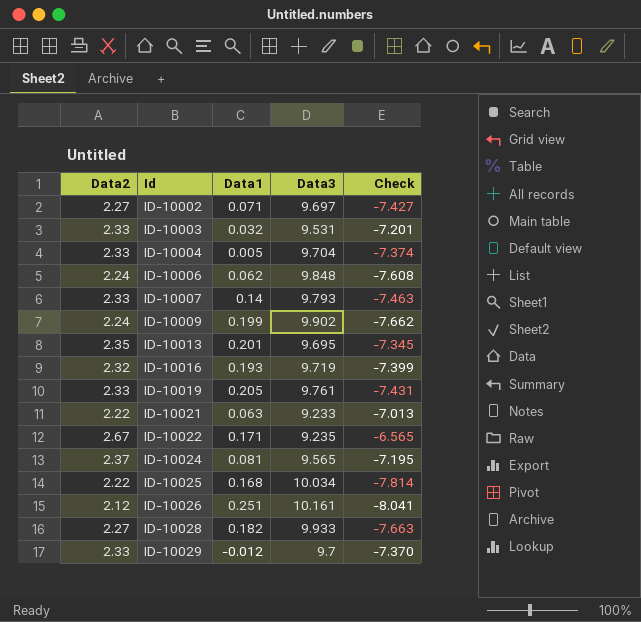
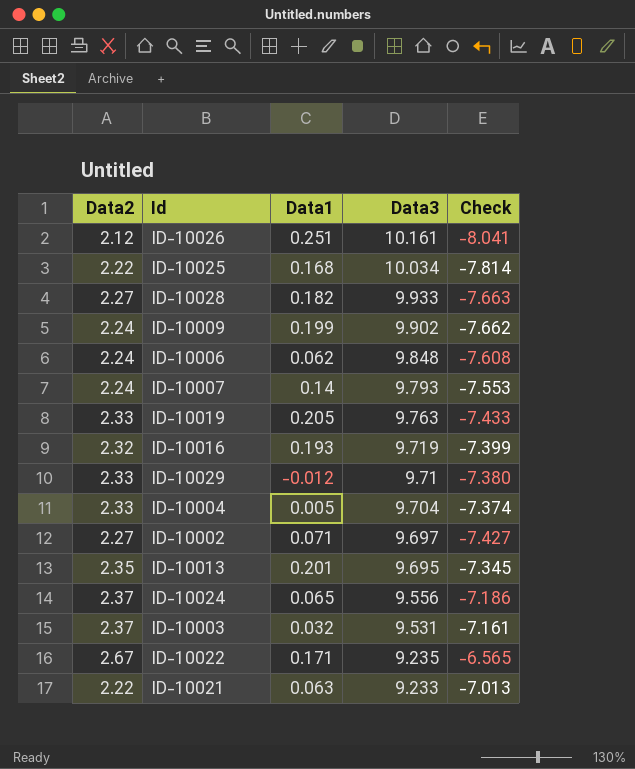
row order: Id ascending -> Data3 descending
ID-10007 | Data2: 2.33 -> 2.24
ID-10007 | Check: -7.463 -> -7.553
ID-10019 | Data3: 9.761 -> 9.763
ID-10019 | Check: -7.431 -> -7.433
ID-10029 | Data3: 9.7 -> 9.71
ID-10029 | Check: -7.370 -> -7.380
ID-10024 | Data1: 0.081 -> 0.065
ID-10024 | Data3: 9.565 -> 9.556
ID-10024 | Check: -7.195 -> -7.186
ID-10003 | Data2: 2.33 -> 2.37
ID-10003 | Check: -7.201 -> -7.161

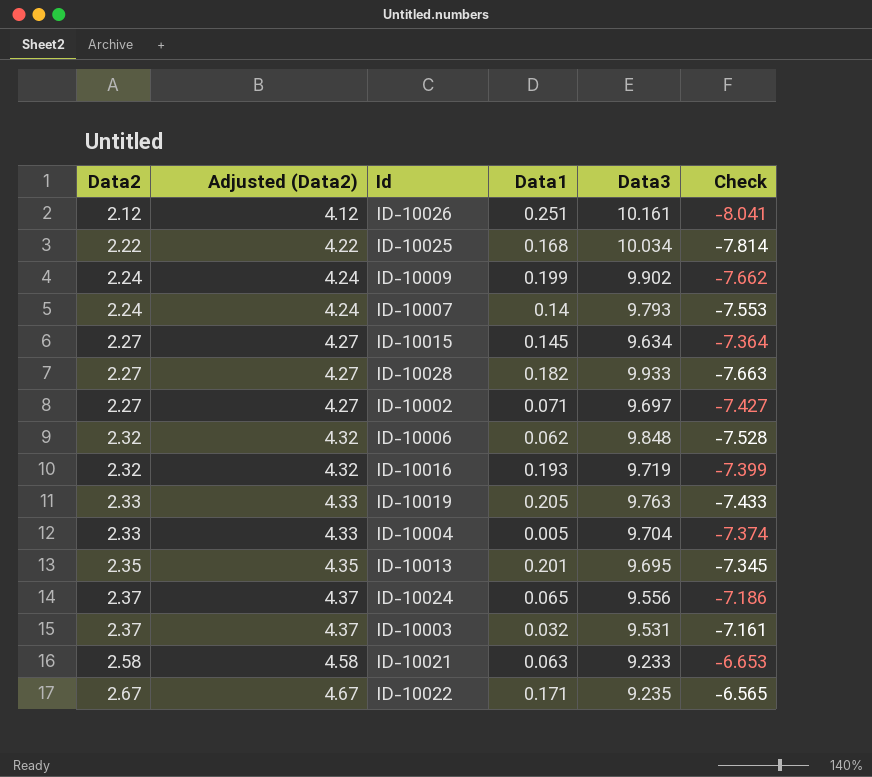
row order: Data3 descending -> Data2 ascending
column Adjusted (Data2) | formula: none -> [Data2] + 2
row ID-10029: 2.33 | -0.012 | 9.71 | -7.380 -> none
row ID-10015: none -> 2.27 | 4.27 | 0.145 | 9.634 | -7.364
ID-10006 | Data2: 2.24 -> 2.32
ID-10006 | Check: -7.608 -> -7.528
ID-10021 | Data2: 2.22 -> 2.58
ID-10021 | Check: -7.013 -> -6.653

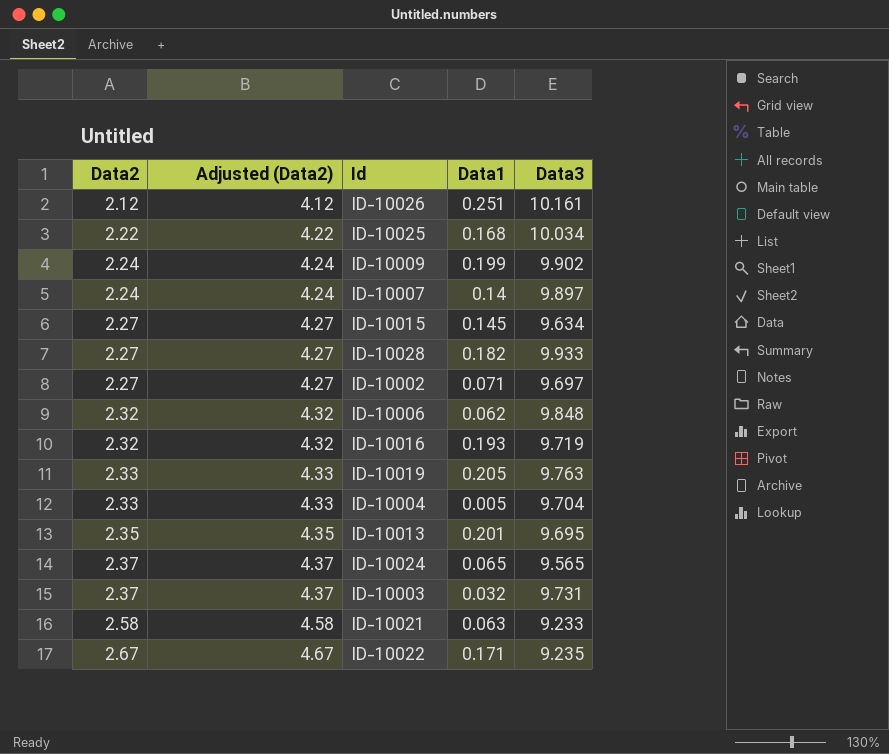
column Check | formula: [Data2] - [Data3] -> none
ID-10007 | Data3: 9.793 -> 9.897
ID-10024 | Data3: 9.556 -> 9.565
ID-10003 | Data3: 9.531 -> 9.731

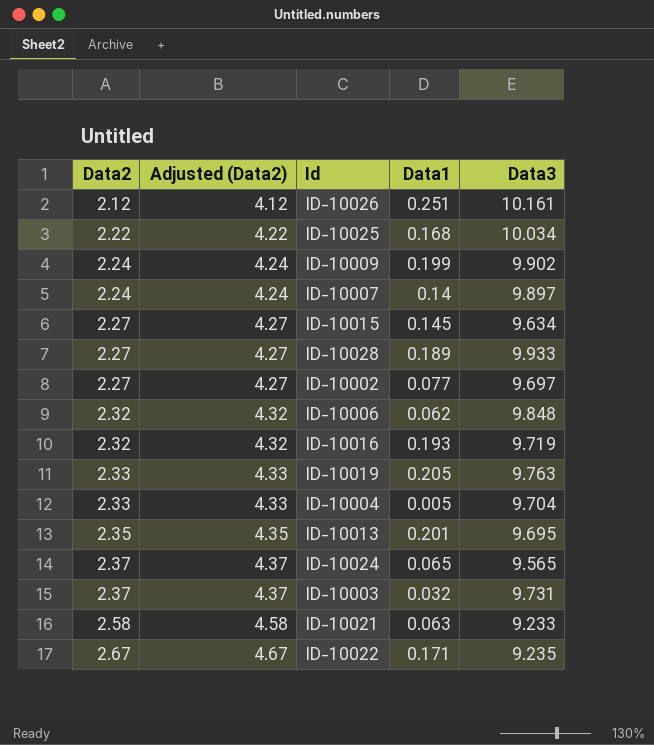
ID-10028 | Data1: 0.182 -> 0.189
ID-10002 | Data1: 0.071 -> 0.077

